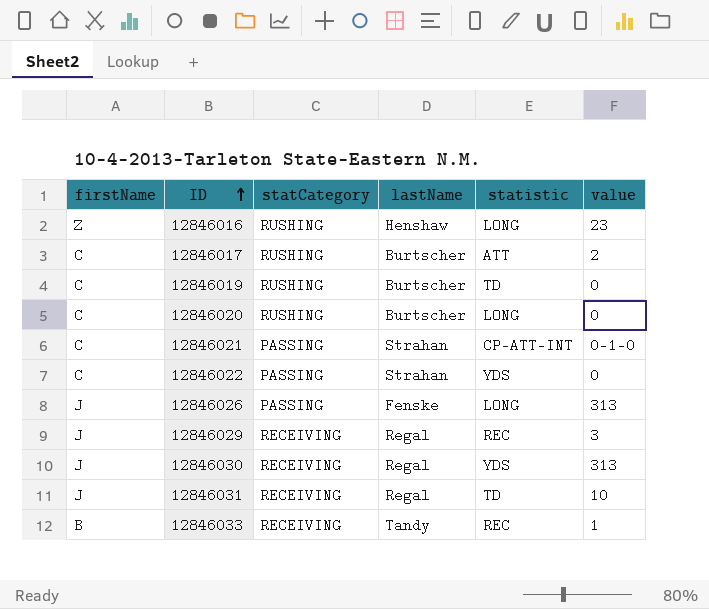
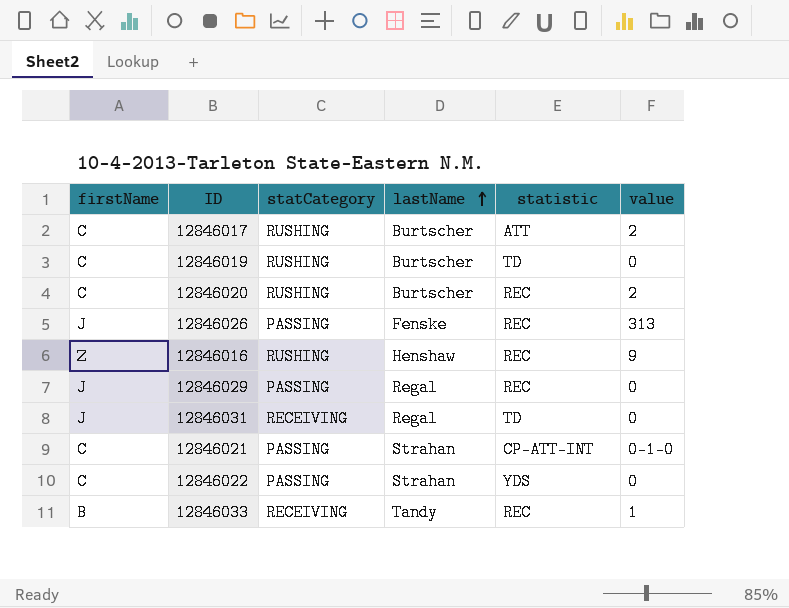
row order: ID ascending -> lastName ascending
row 12846030: J | RECEIVING | Regal | YDS | 313 -> none
12846020 | statistic: LONG -> REC
12846020 | value: 0 -> 2
12846026 | statistic: LONG -> REC
12846016 | statistic: LONG -> REC
12846016 | value: 23 -> 9
12846029 | statCategory: RECEIVING -> PASSING
12846029 | value: 3 -> 0
12846031 | value: 10 -> 0

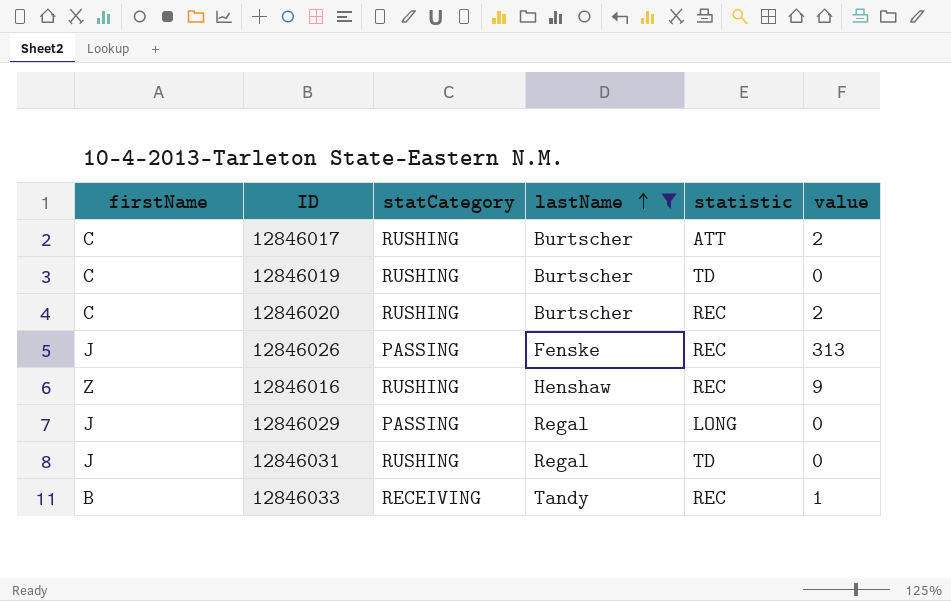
filter: none -> lastName != Strahan
12846029 | statistic: REC -> LONG
12846031 | statCategory: RECEIVING -> RUSHING

